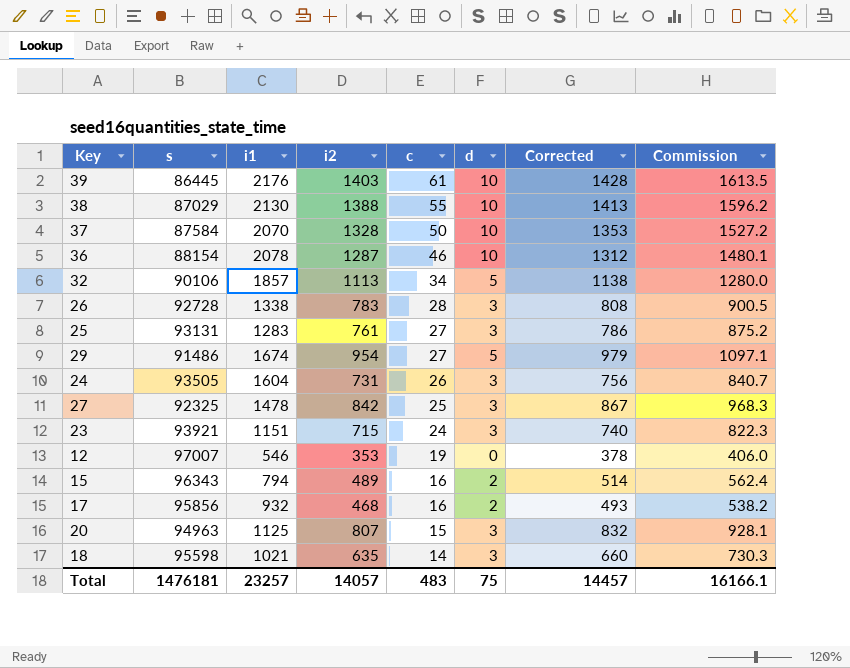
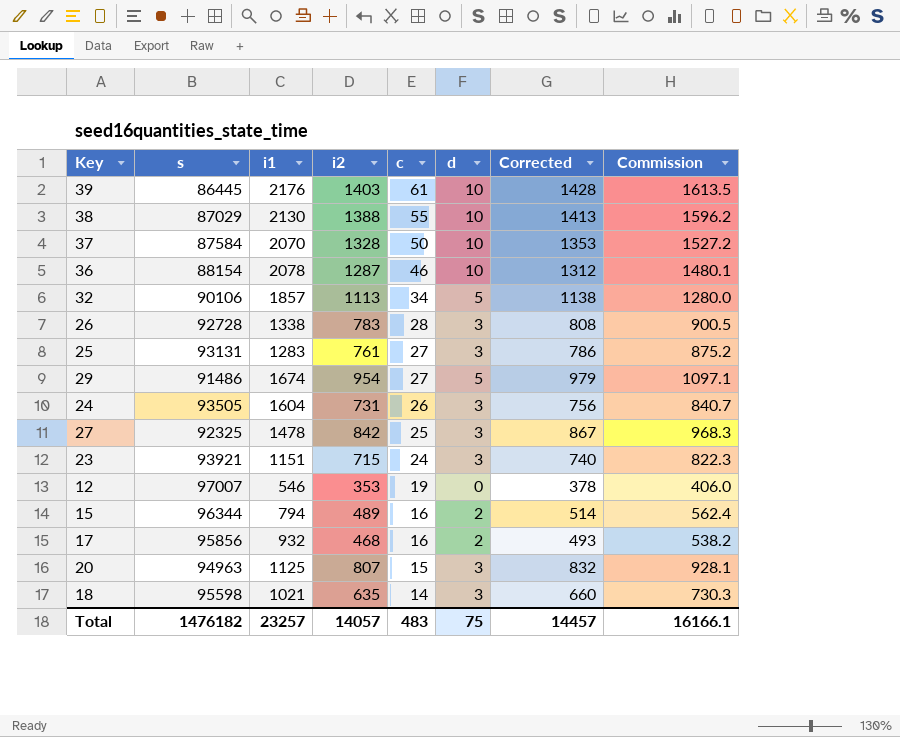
15 | s: 96343 -> 96344
Total | s: 1476181 -> 1476182

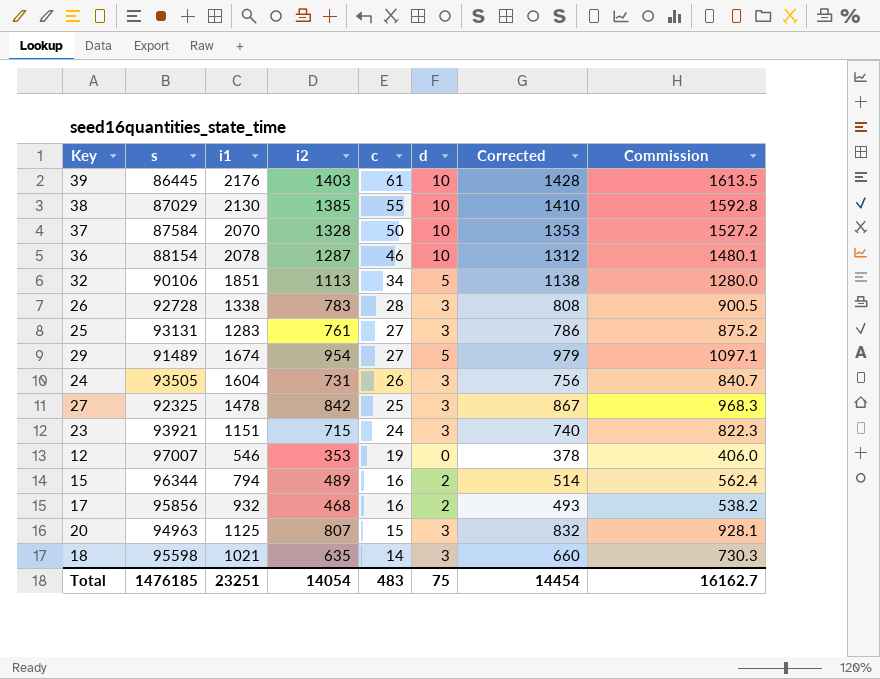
38 | i2: 1388 -> 1385
38 | Corrected: 1413 -> 1410
38 | Commission: 1596.2 -> 1592.8
32 | i1: 1857 -> 1851
29 | s: 91486 -> 91489
Total | s: 1476182 -> 1476185
Total | i1: 23257 -> 23251
Total | i2: 14057 -> 14054
Total | Corrected: 14457 -> 14454
Total | Commission: 16166.1 -> 16162.7

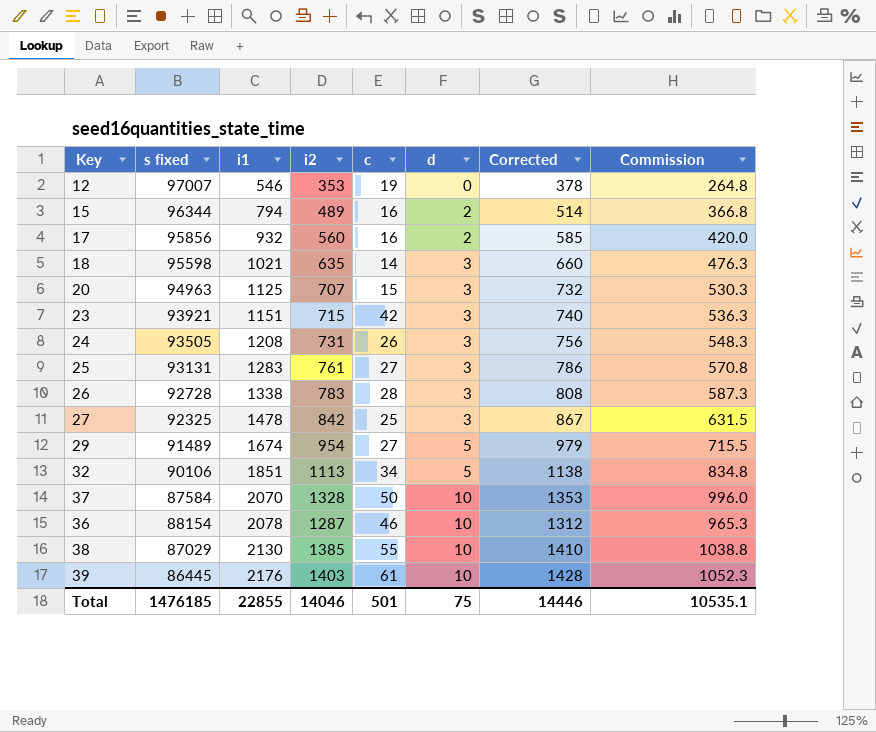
row order: c descending -> i1 ascending
column name: s -> s fixed
column Commission | formula: [i2] * 1.15 -> [i2] * 0.75
17 | i2: 468 -> 560
17 | Corrected: 493 -> 585
20 | i2: 807 -> 707
20 | Corrected: 832 -> 732
23 | c: 24 -> 42
24 | i1: 1604 -> 1208
Total | i1: 23251 -> 22855
Total | i2: 14054 -> 14046
Total | c: 483 -> 501
Total | Corrected: 14454 -> 14446
Total | Commission: 16162.7 -> 10535.1

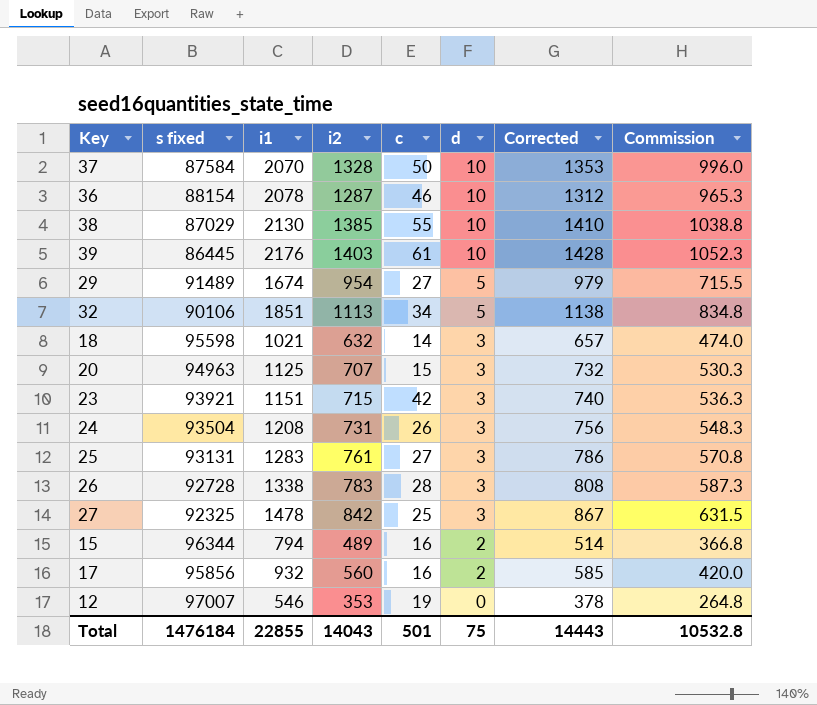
row order: i1 ascending -> d descending
18 | i2: 635 -> 632
18 | Corrected: 660 -> 657
18 | Commission: 476.3 -> 474.0
24 | s fixed: 93505 -> 93504
Total | s fixed: 1476185 -> 1476184
Total | i2: 14046 -> 14043
Total | Corrected: 14446 -> 14443
Total | Commission: 10535.1 -> 10532.8

